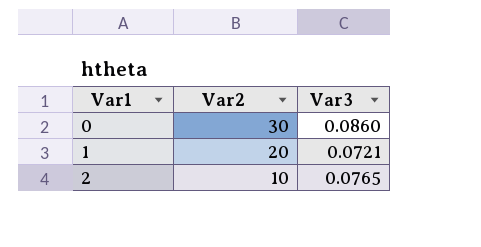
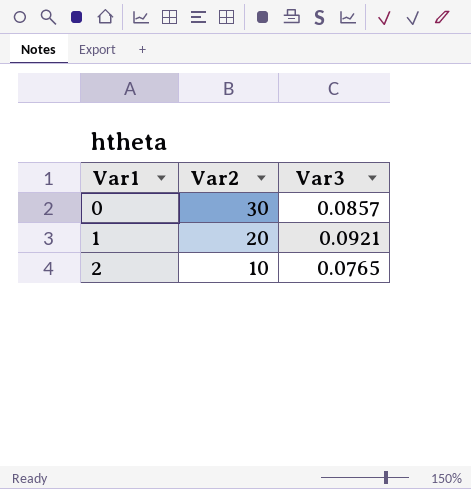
0 | Var3: 0.0860 -> 0.0857
1 | Var3: 0.0721 -> 0.0921

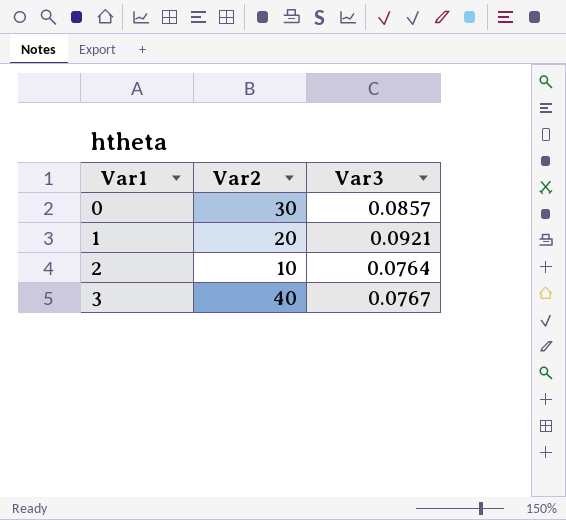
2 | Var3: 0.0765 -> 0.0764
row 3: none -> 40 | 0.0767

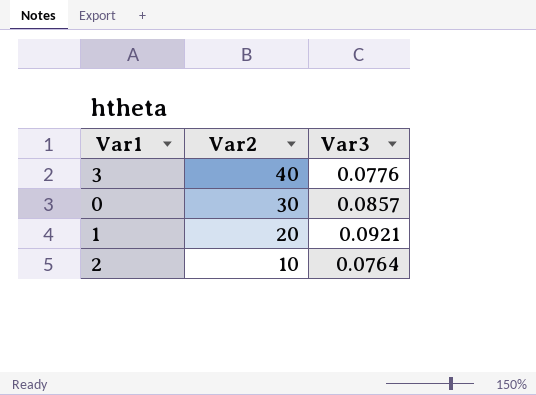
row order: Var1 ascending -> Var2 descending
3 | Var3: 0.0767 -> 0.0776

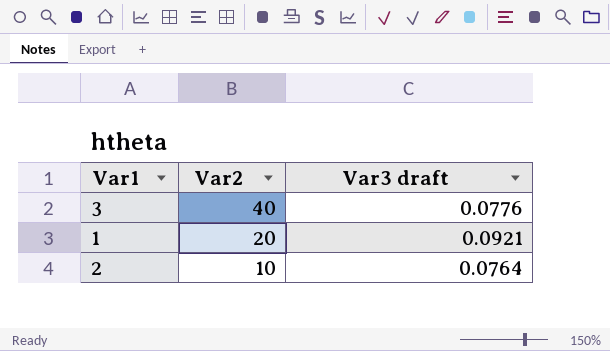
column name: Var3 -> Var3 draft
row 0: 30 | 0.0857 -> none

